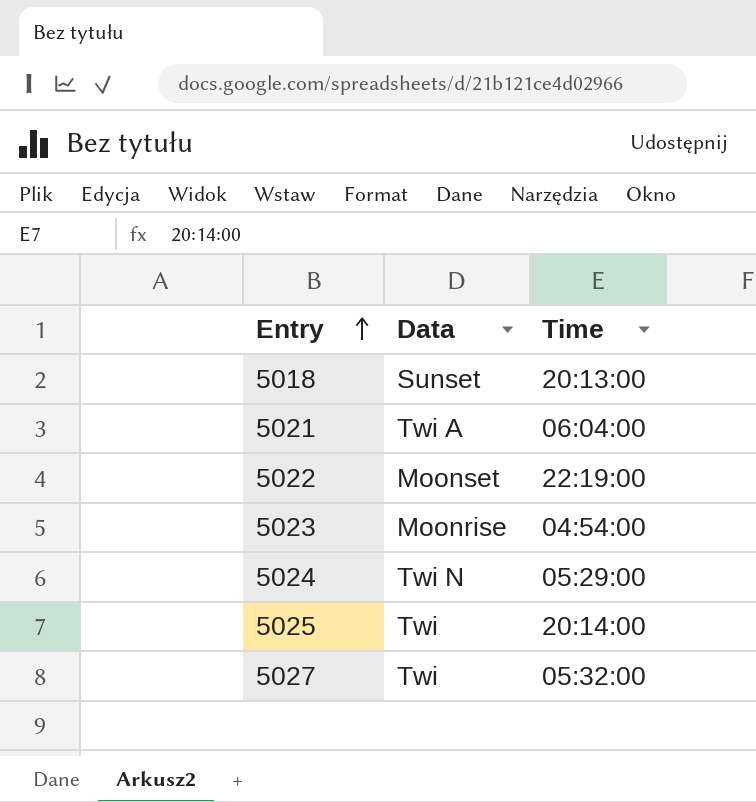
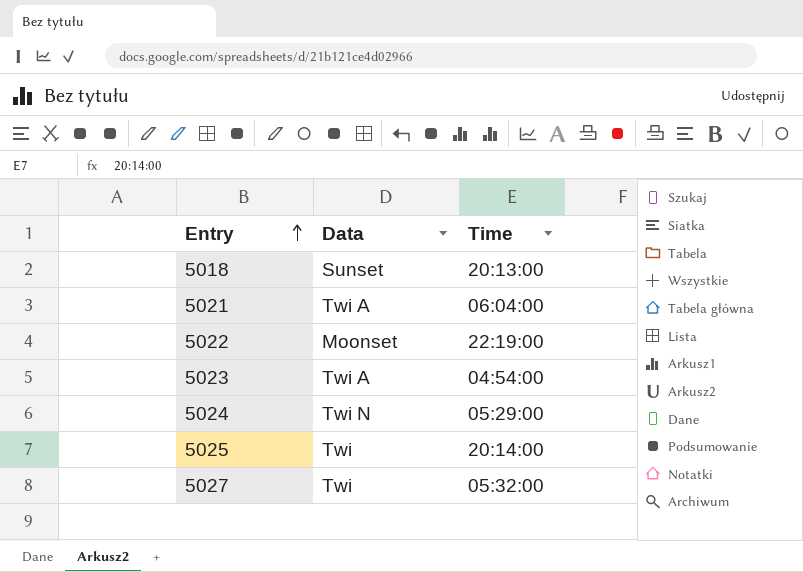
5023 | Data: Moonrise -> Twi A

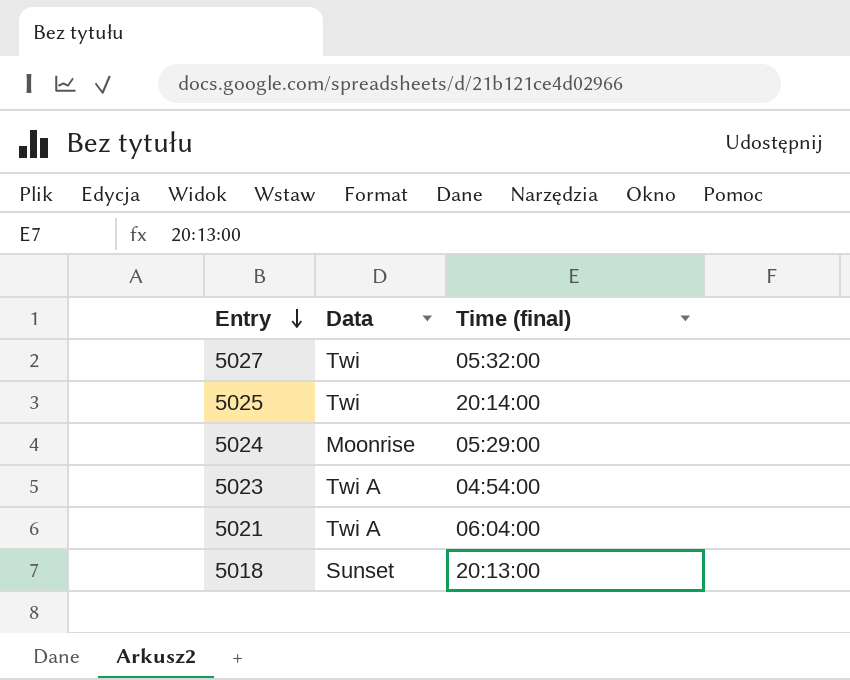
row order: Entry ascending -> Entry descending
column name: Time -> Time (final)
row 5022: Moonset | 22:19:00 -> none
5024 | Data: Twi N -> Moonrise

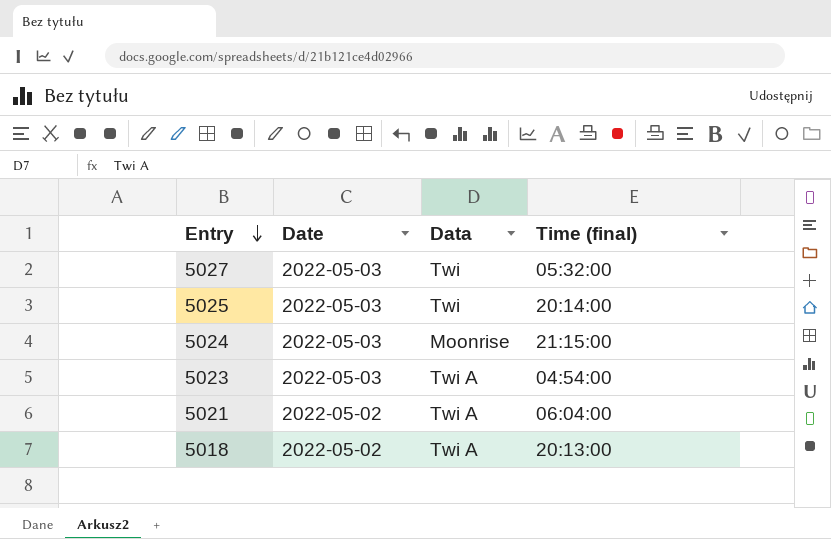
column Date | position: none -> 2
5024 | Time (final): 05:29:00 -> 21:15:00
5018 | Data: Sunset -> Twi A

